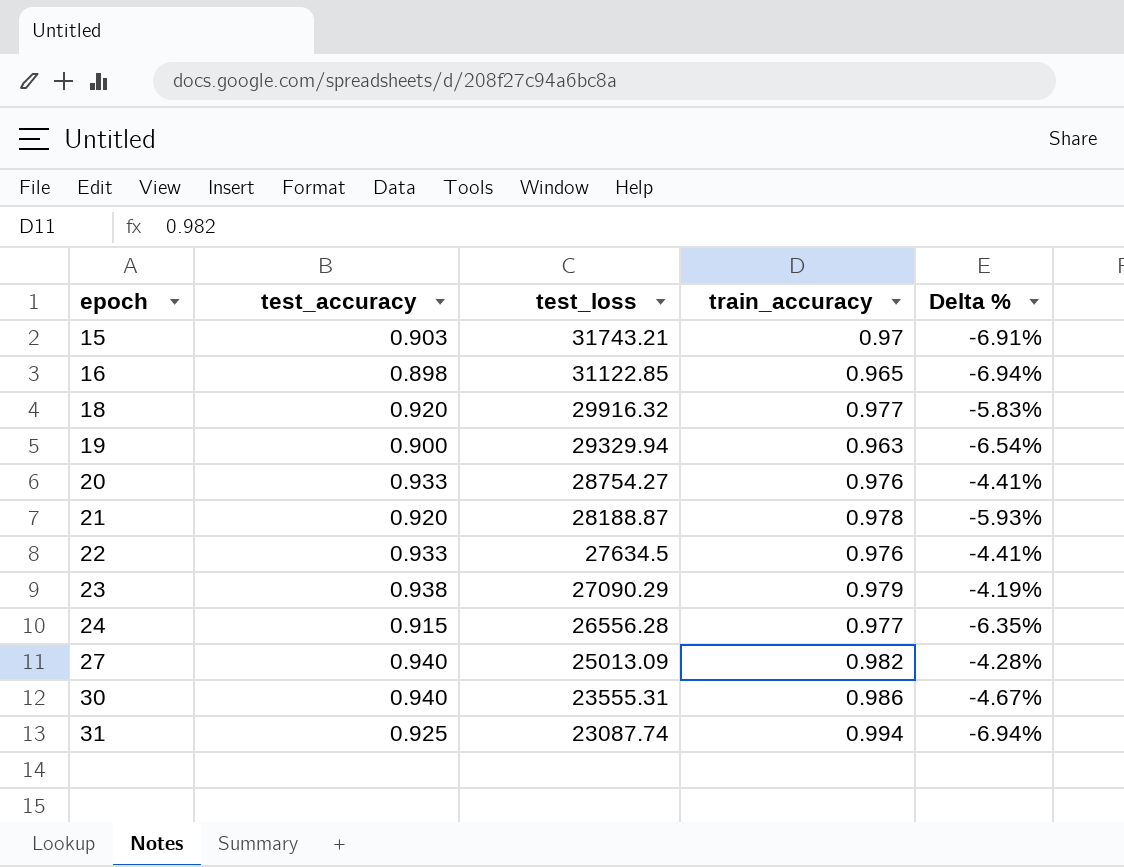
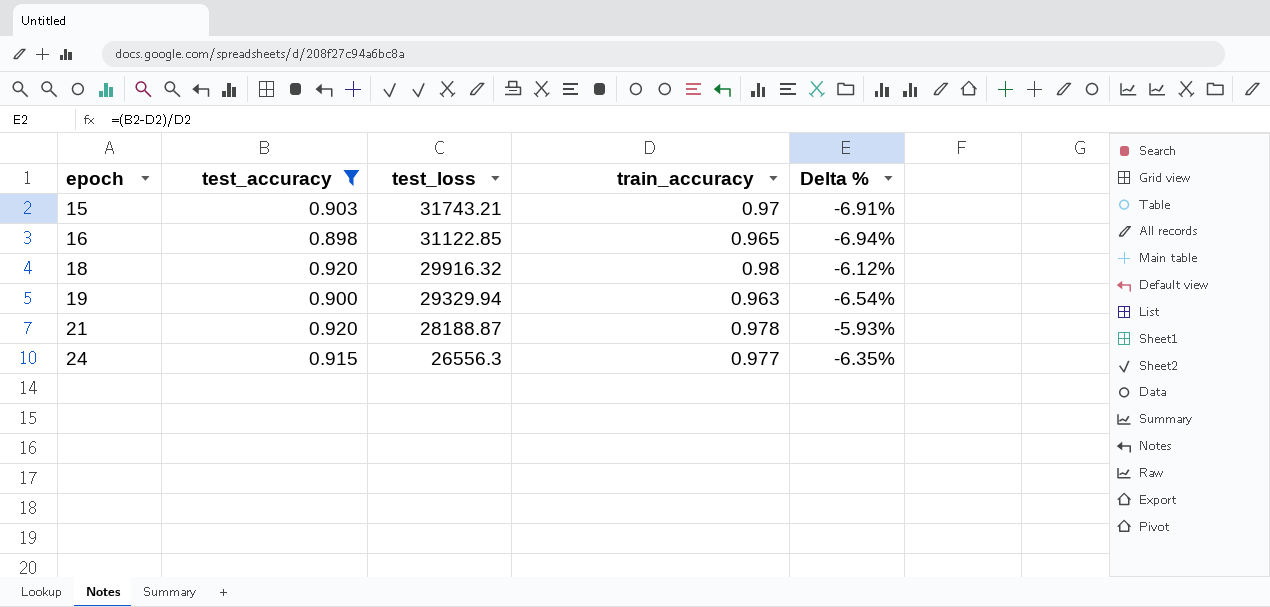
filter: none -> test_accuracy <= 0.920
18 | train_accuracy: 0.977 -> 0.98
18 | Delta %: -5.83% -> -6.12%
24 | test_loss: 26556.28 -> 26556.3

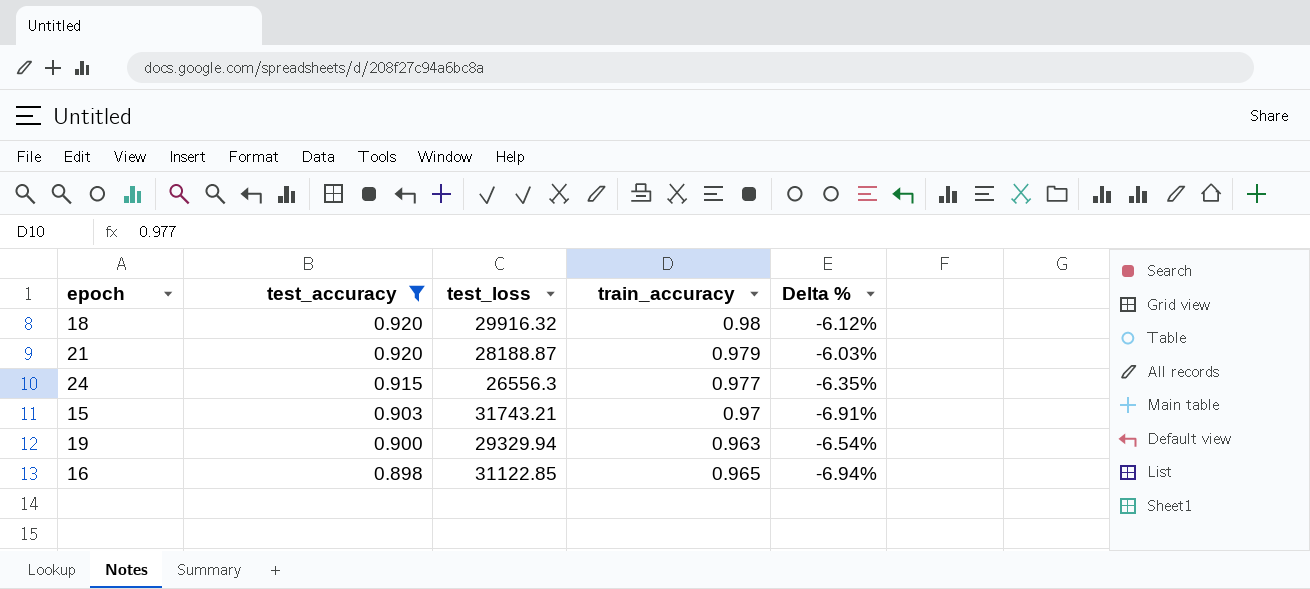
row order: epoch ascending -> test_accuracy descending
21 | train_accuracy: 0.978 -> 0.979
21 | Delta %: -5.93% -> -6.03%

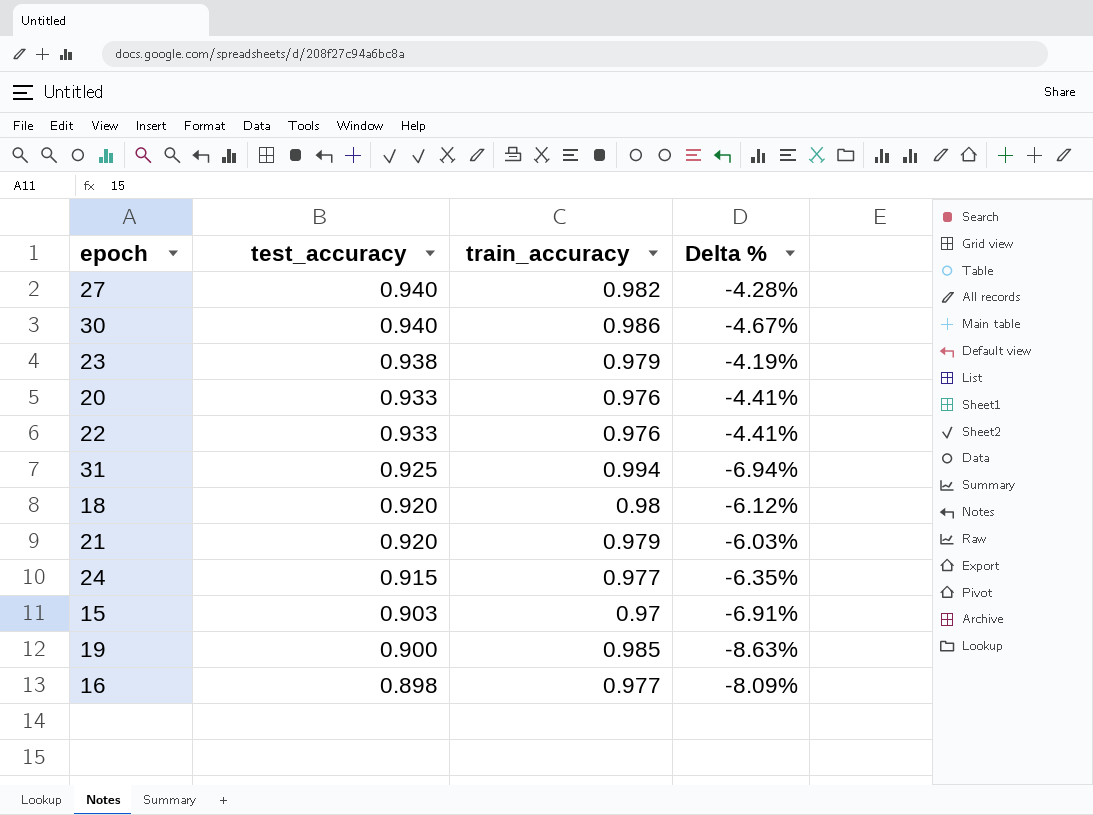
filter: test_accuracy <= 0.920 -> none
column test_loss | position: 3 -> none
19 | train_accuracy: 0.963 -> 0.985
19 | Delta %: -6.54% -> -8.63%
16 | train_accuracy: 0.965 -> 0.977
16 | Delta %: -6.94% -> -8.09%

